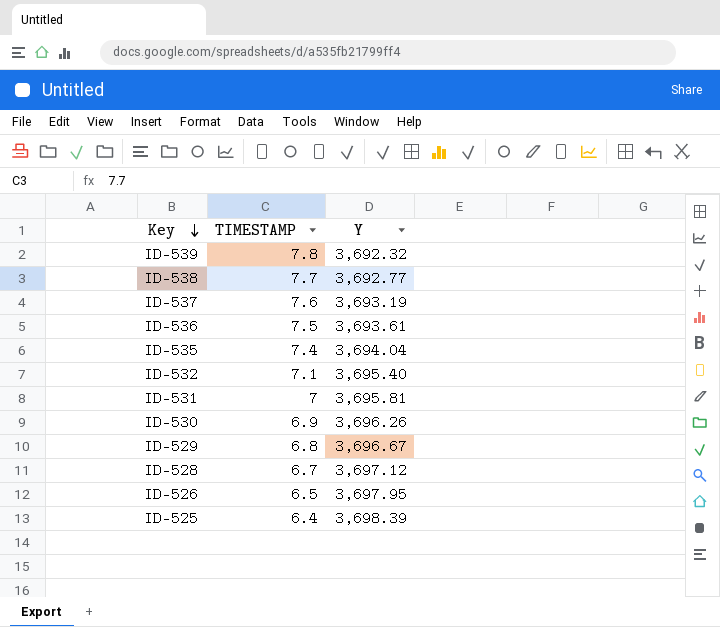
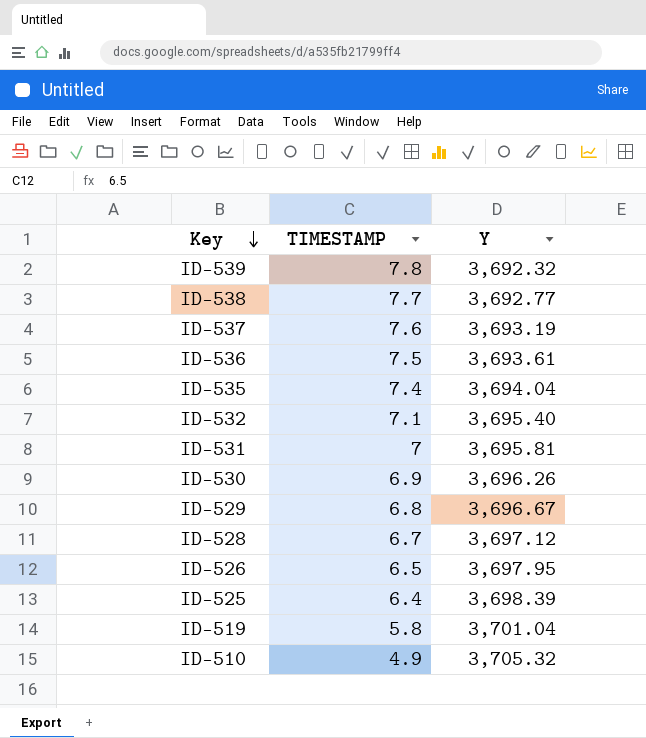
row ID-519: none -> 5.8 | 3,701.04
row ID-510: none -> 4.9 | 3,705.32

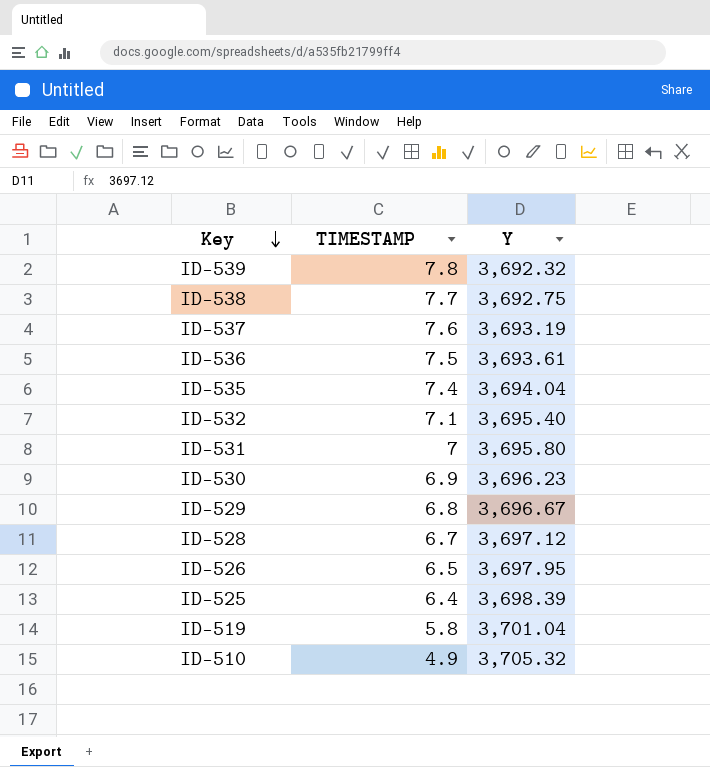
ID-538 | Y: 3,692.77 -> 3,692.75
ID-531 | Y: 3,695.81 -> 3,695.80
ID-530 | Y: 3,696.26 -> 3,696.23

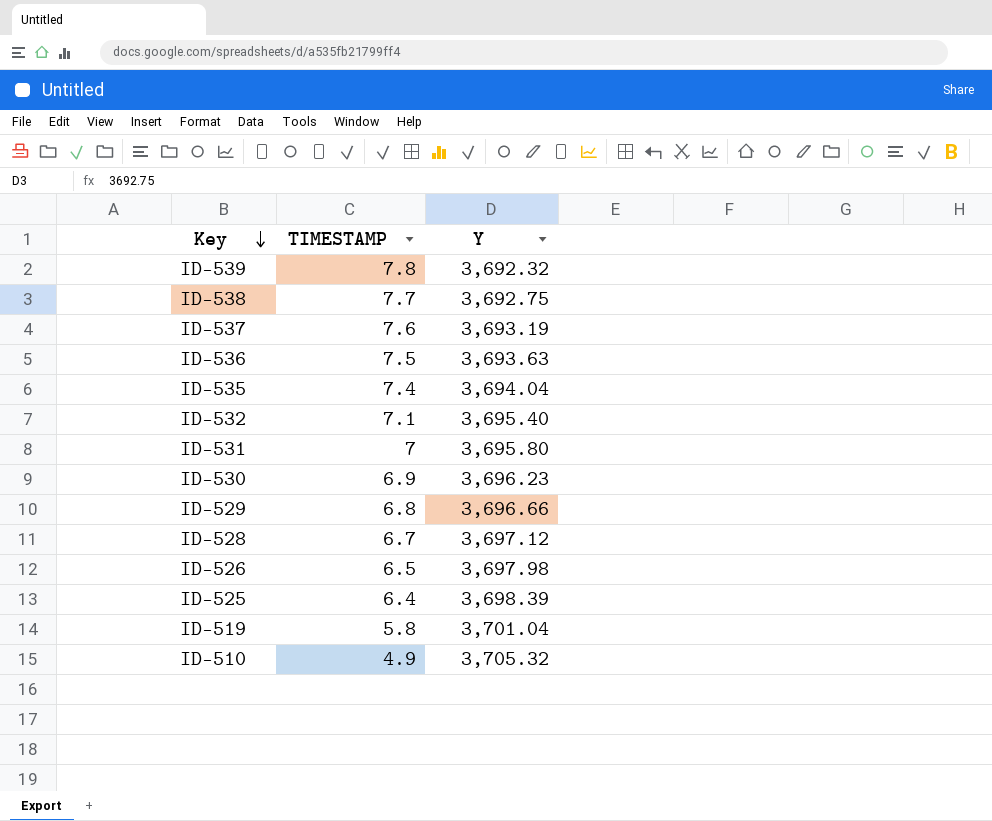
ID-536 | Y: 3,693.61 -> 3,693.63
ID-529 | Y: 3,696.67 -> 3,696.66
ID-526 | Y: 3,697.95 -> 3,697.98

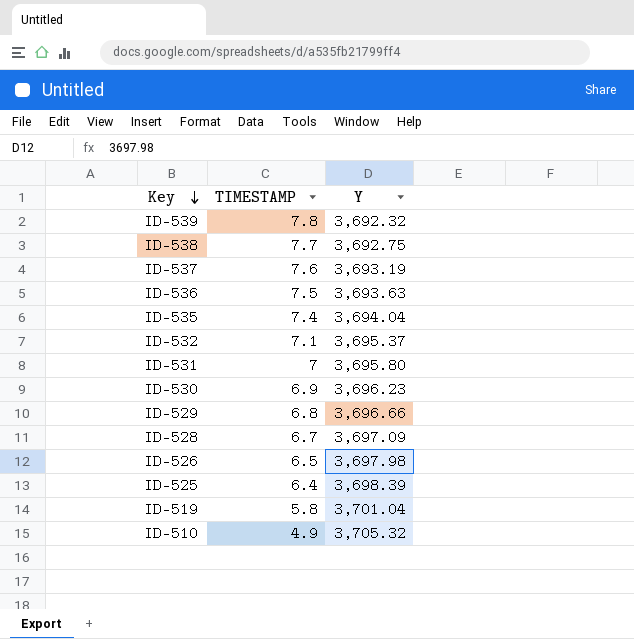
ID-532 | Y: 3,695.40 -> 3,695.37
ID-528 | Y: 3,697.12 -> 3,697.09

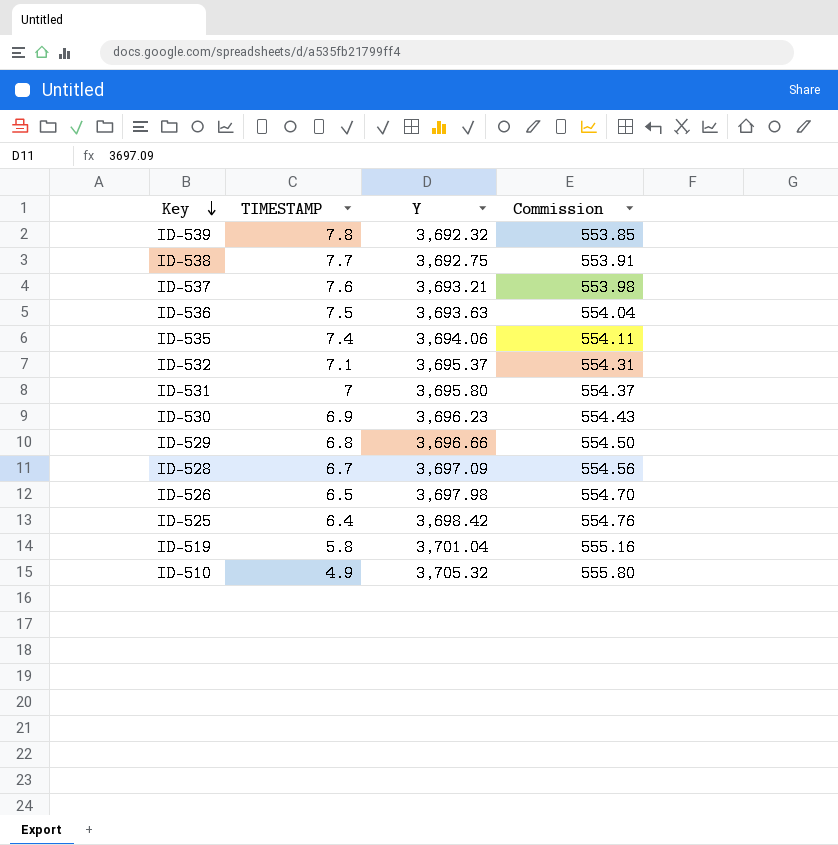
column Commission | formula: none -> [Y] * 0.15
ID-537 | Y: 3,693.19 -> 3,693.21
ID-535 | Y: 3,694.04 -> 3,694.06
ID-525 | Y: 3,698.39 -> 3,698.42

